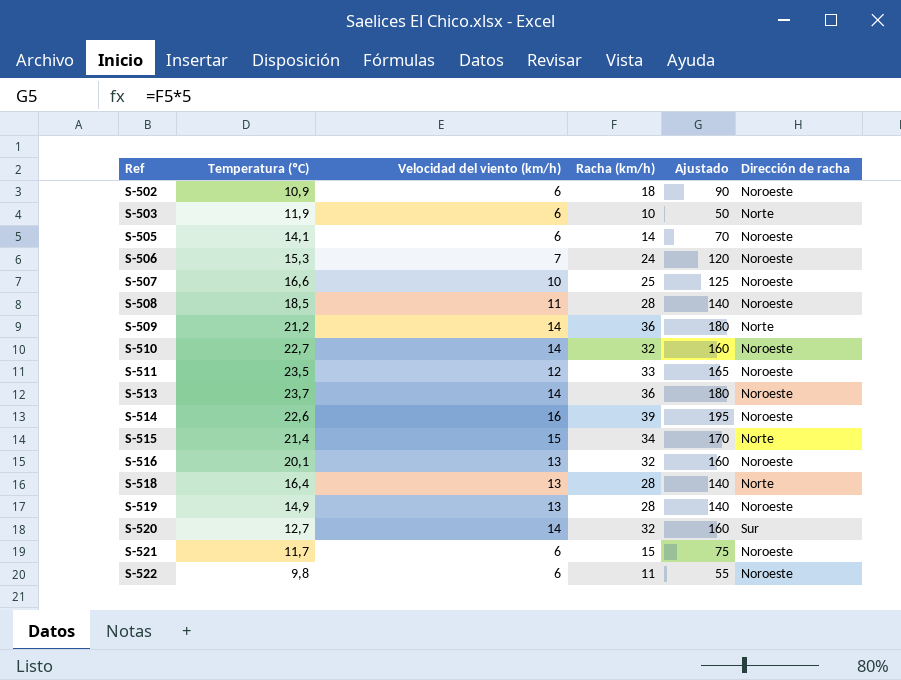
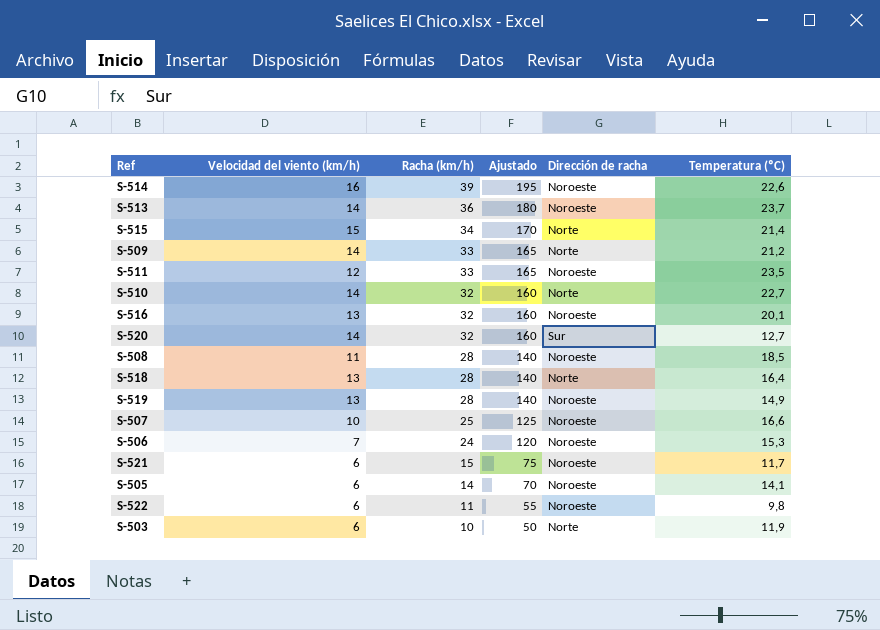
row order: Ref ascending -> Racha (km/h) descending
column Temperatura (ºC) | position: 2 -> 6
row S-502: 10,9 | 6 | 18 | 90 | Noroeste -> none
S-509 | Racha (km/h): 36 -> 33
S-509 | Ajustado: 180 -> 165
S-510 | Dirección de racha: Noroeste -> Norte

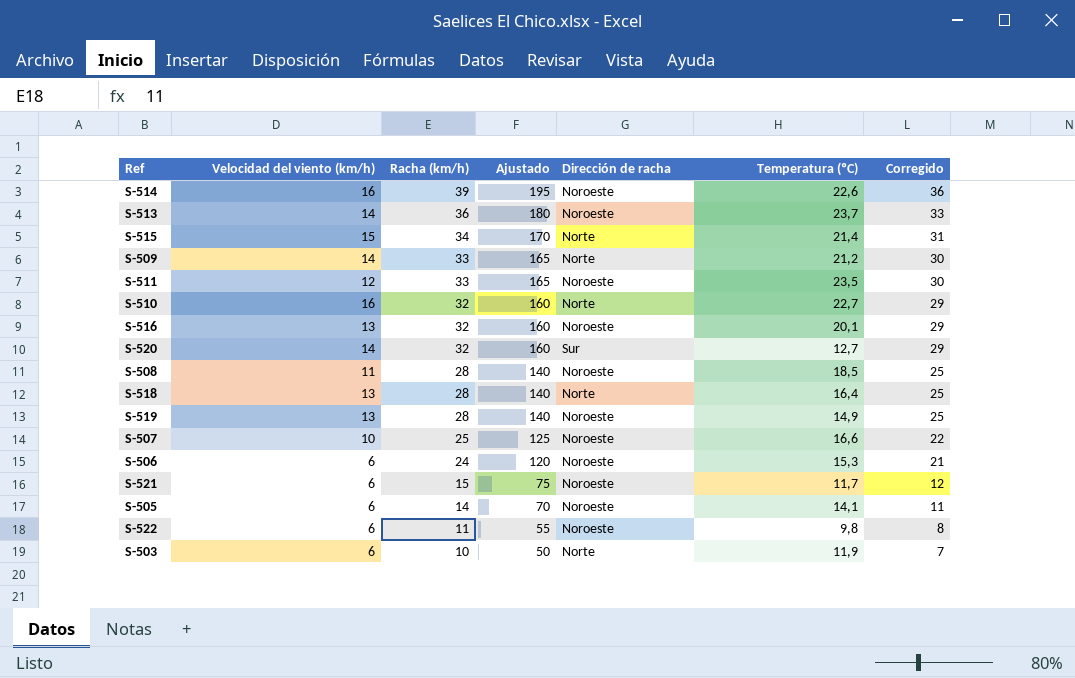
column Corregido | formula: none -> [Racha (km/h)] - 3
S-510 | Velocidad del viento (km/h): 14 -> 16
S-506 | Velocidad del viento (km/h): 7 -> 6

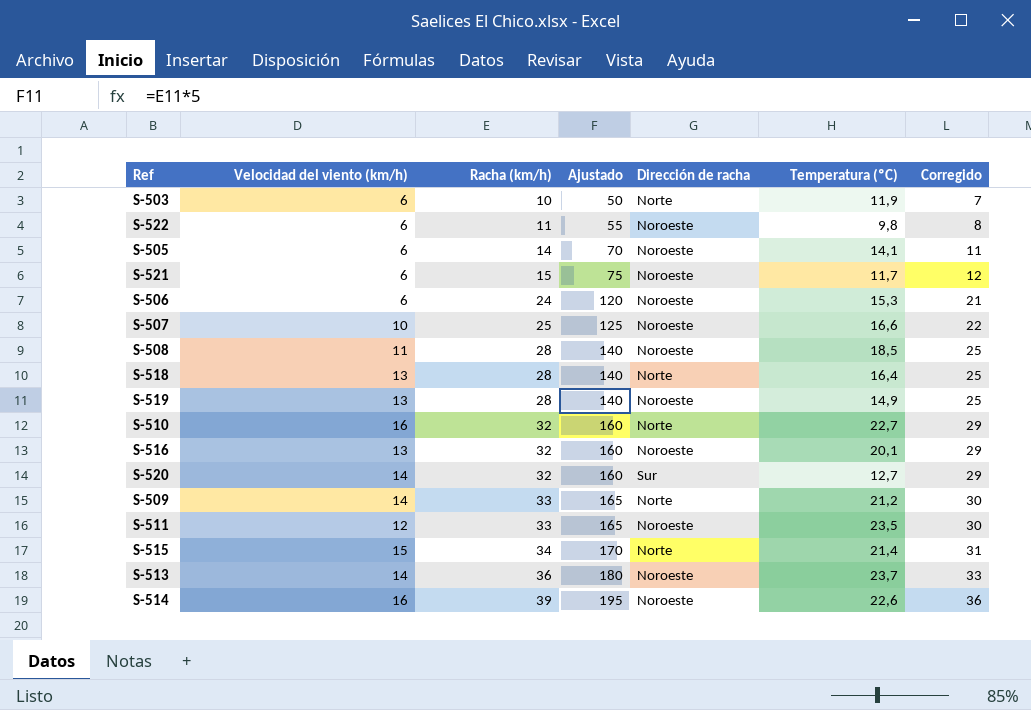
row order: Racha (km/h) descending -> Racha (km/h) ascending

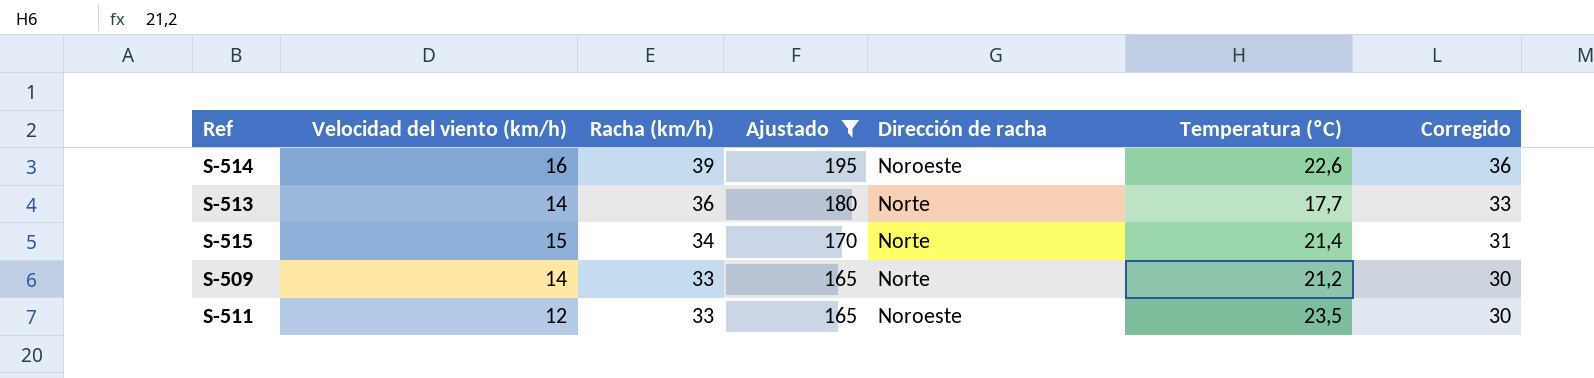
filter: none -> Ajustado >= 165
row order: Racha (km/h) ascending -> Racha (km/h) descending
S-513 | Dirección de racha: Noroeste -> Norte
S-513 | Temperatura (ºC): 23,7 -> 17,7

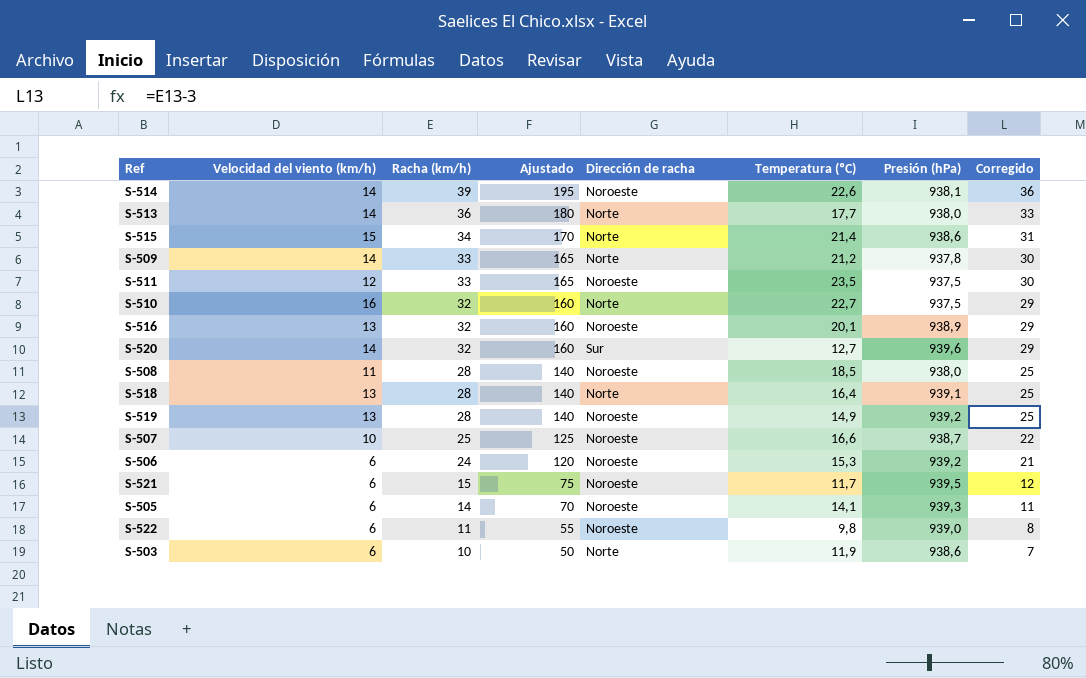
filter: Ajustado >= 165 -> none
column Presión (hPa) | position: none -> 7
S-514 | Velocidad del viento (km/h): 16 -> 14

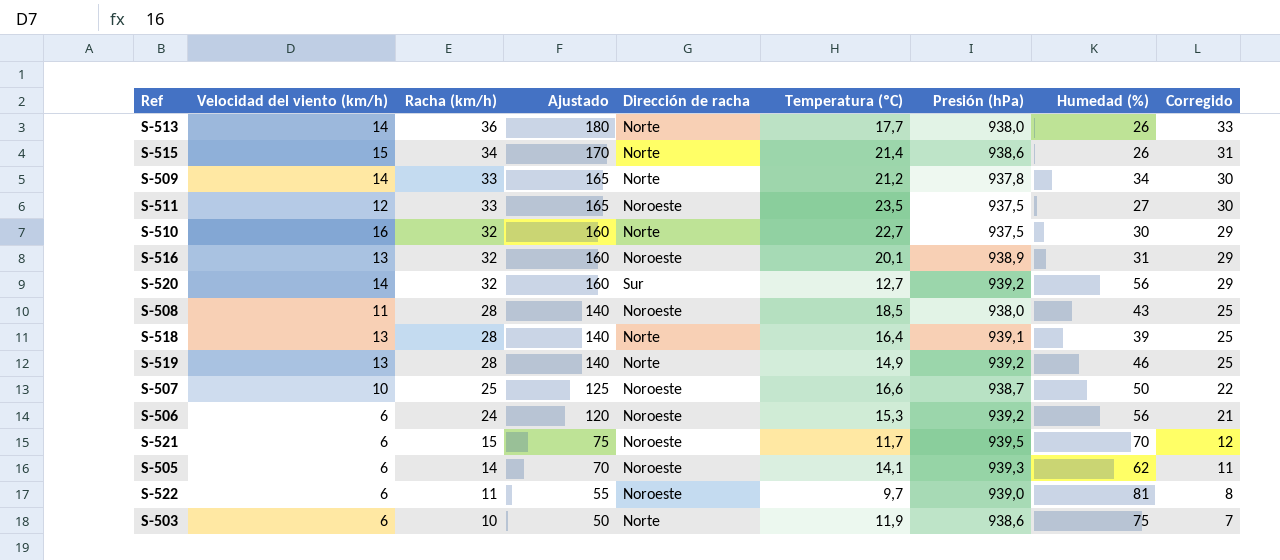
column Humedad (%) | position: none -> 8
row S-514: 14 | 39 | 195 | Noroeste | 22,6 | 938,1 | 36 -> none
S-520 | Presión (hPa): 939,6 -> 939,2
S-519 | Dirección de racha: Noroeste -> Norte
S-522 | Temperatura (ºC): 9,8 -> 9,7

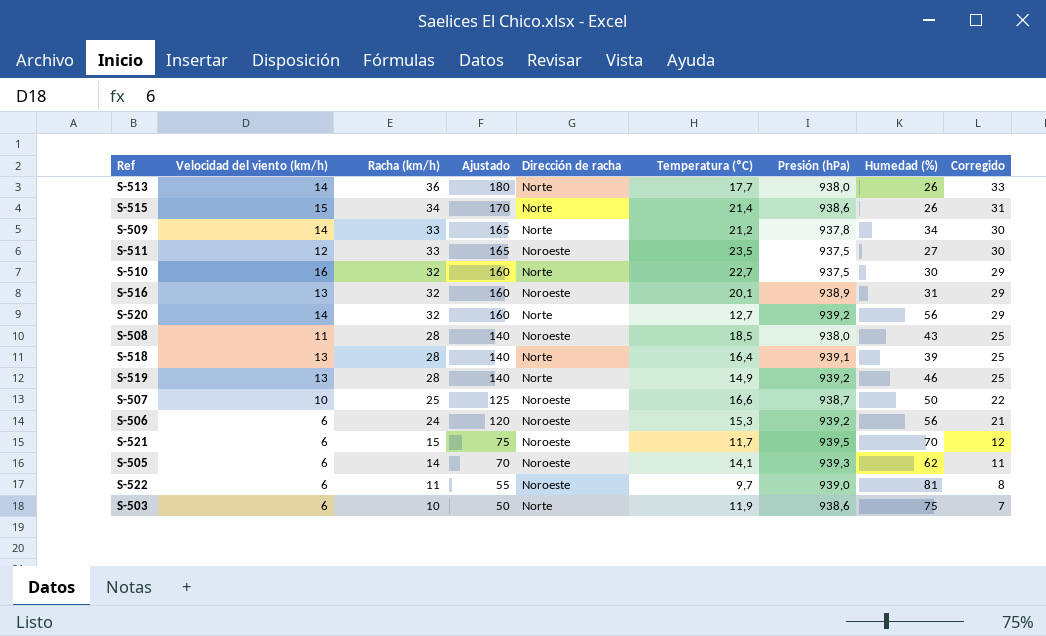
S-520 | Dirección de racha: Sur -> Norte

